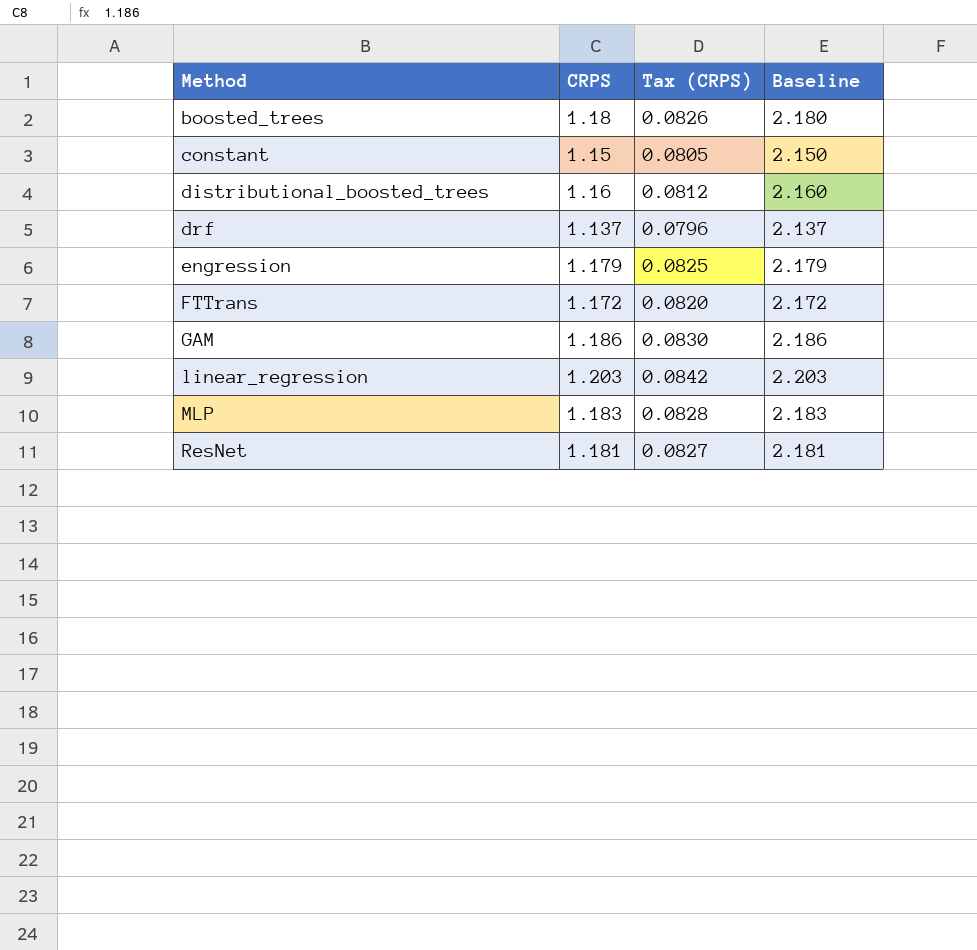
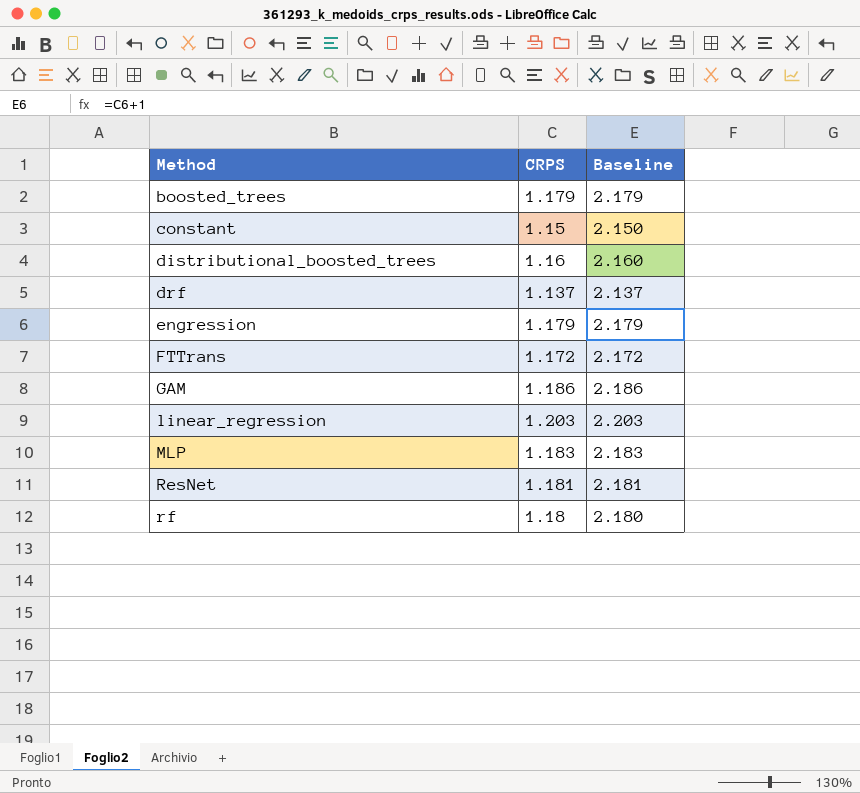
column Tax (CRPS) | formula: [CRPS] * 0.07 -> none
boosted_trees | CRPS: 1.18 -> 1.179
boosted_trees | Baseline: 2.180 -> 2.179
row rf: none -> 1.18 | 2.180

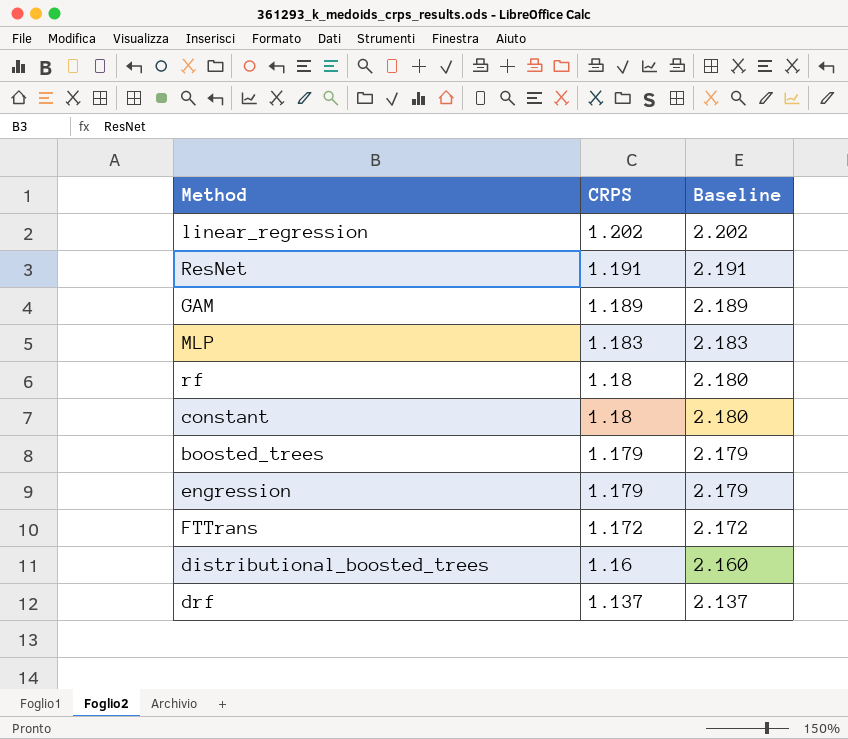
row order: Method ascending -> CRPS descending
linear_regression | CRPS: 1.203 -> 1.202
linear_regression | Baseline: 2.203 -> 2.202
ResNet | CRPS: 1.181 -> 1.191
ResNet | Baseline: 2.181 -> 2.191
GAM | CRPS: 1.186 -> 1.189
GAM | Baseline: 2.186 -> 2.189
constant | CRPS: 1.15 -> 1.18
constant | Baseline: 2.150 -> 2.180

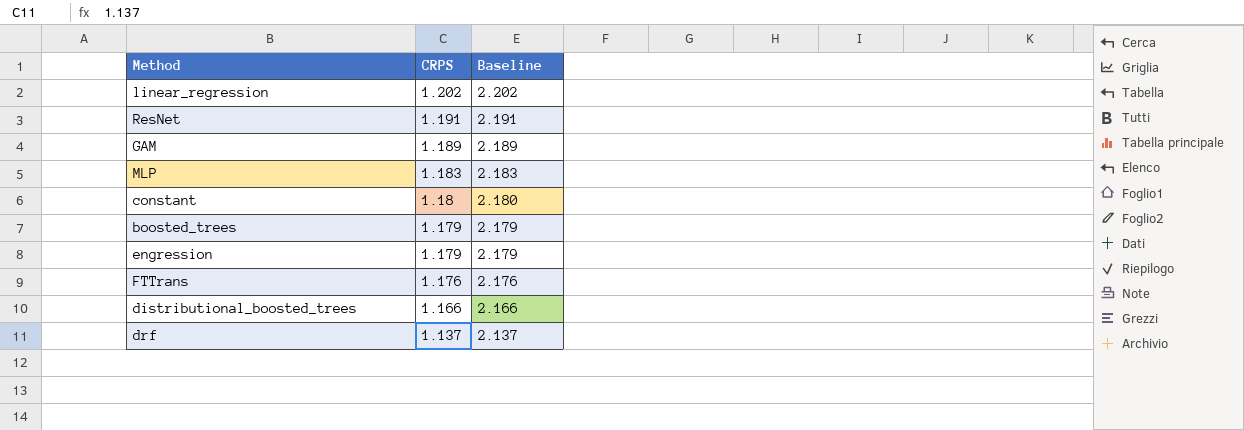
row rf: 1.18 | 2.180 -> none
FTTrans | CRPS: 1.172 -> 1.176
FTTrans | Baseline: 2.172 -> 2.176
distributional_boosted_trees | CRPS: 1.16 -> 1.166
distributional_boosted_trees | Baseline: 2.160 -> 2.166

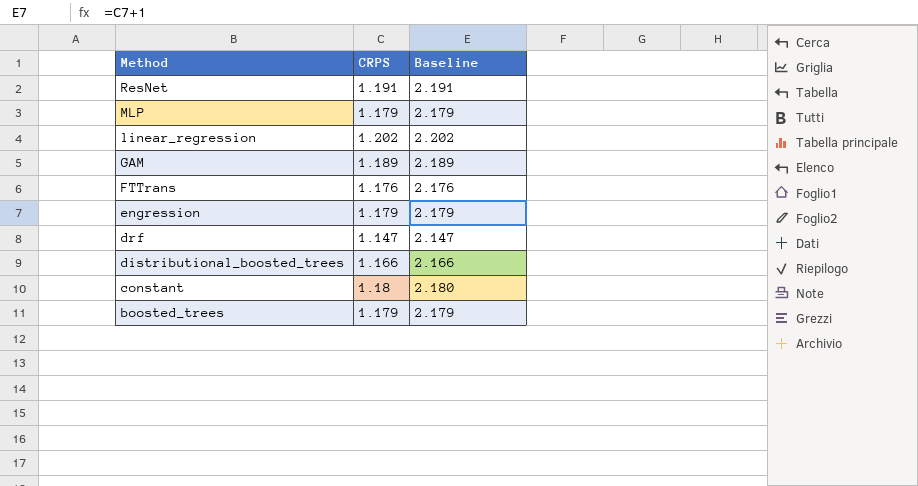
row order: CRPS descending -> Method descending
MLP | CRPS: 1.183 -> 1.179
MLP | Baseline: 2.183 -> 2.179
drf | CRPS: 1.137 -> 1.147
drf | Baseline: 2.137 -> 2.147

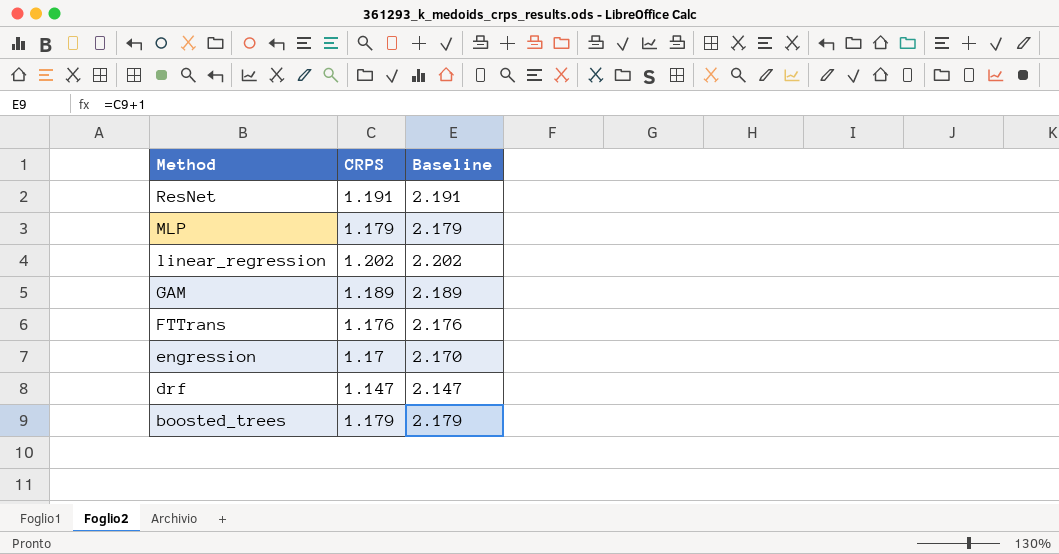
row distributional_boosted_trees: 1.166 | 2.166 -> none
row constant: 1.18 | 2.180 -> none
engression | CRPS: 1.179 -> 1.17
engression | Baseline: 2.179 -> 2.170

